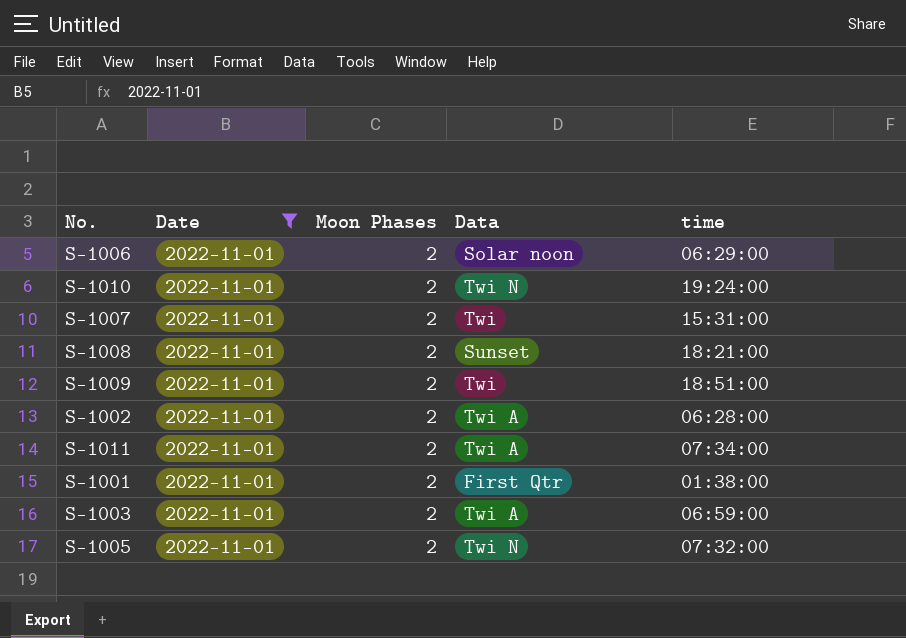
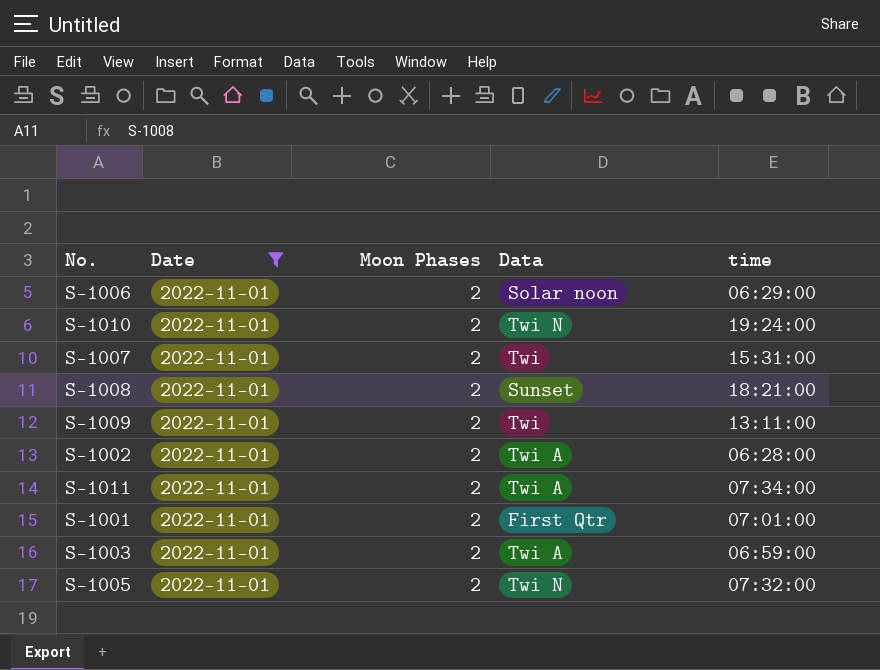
S-1009 | time: 18:51:00 -> 13:11:00
S-1001 | time: 01:38:00 -> 07:01:00

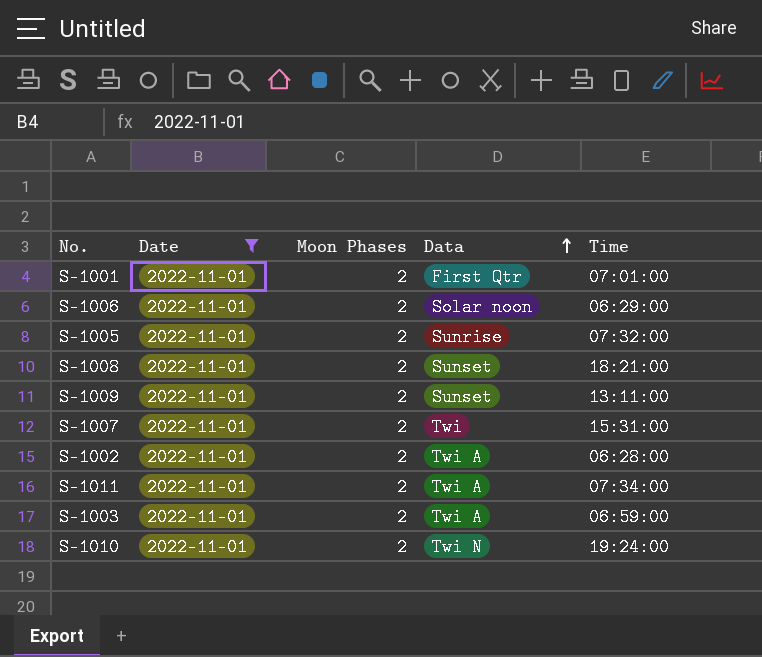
row order: none -> Data ascending
column name: time -> Time
S-1005 | Data: Twi N -> Sunrise
S-1009 | Data: Twi -> Sunset

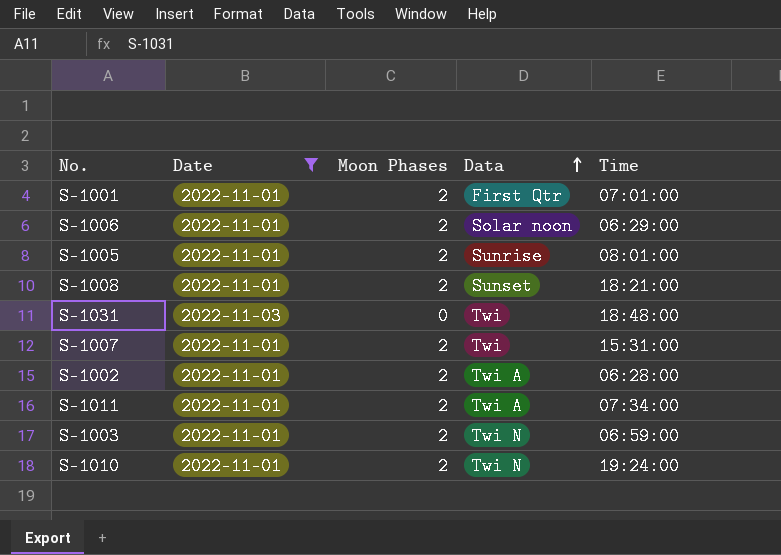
row S-1009: 2022-11-01 | 2 | Sunset | 13:11:00 -> none
S-1005 | Time: 07:32:00 -> 08:01:00
row S-1031: none -> 2022-11-03 | 0 | Twi | 18:48:00
S-1003 | Data: Twi A -> Twi N

